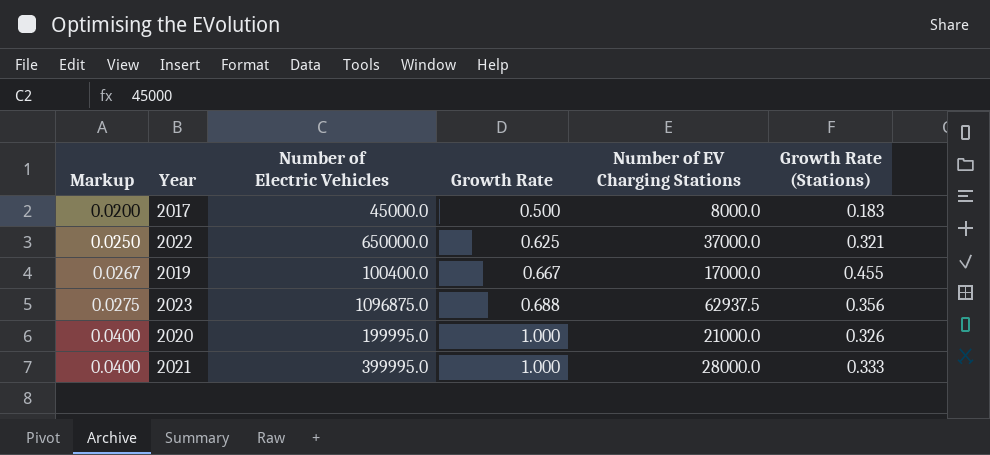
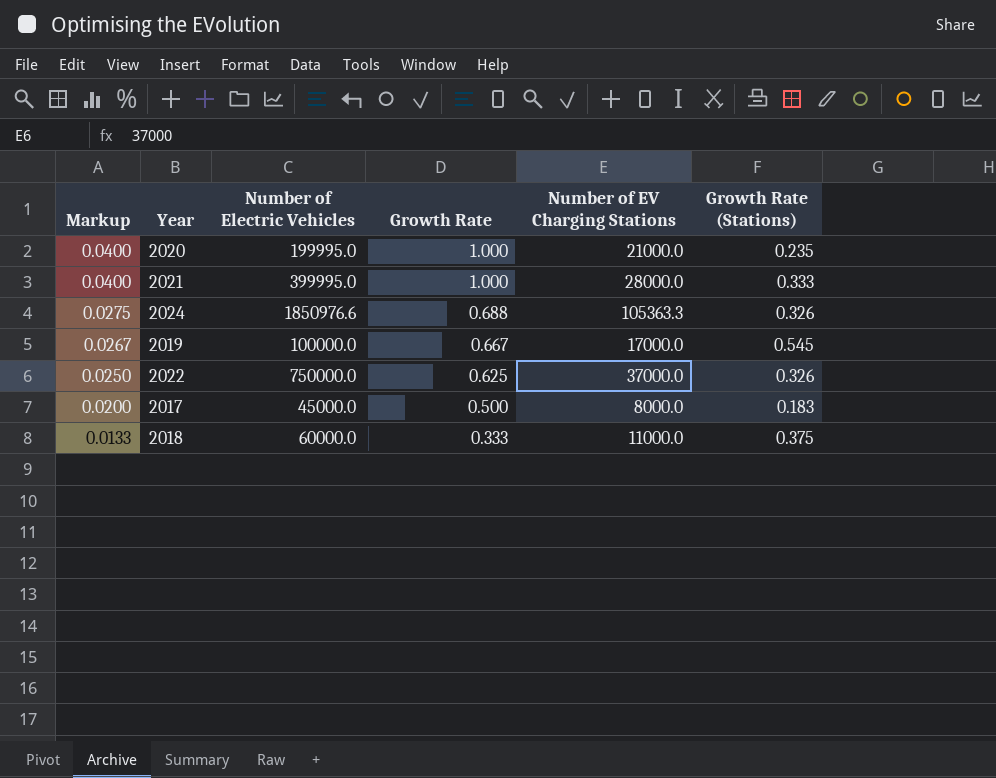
row order: Markup ascending -> Markup descending
row 2023: 0.0275 | 1096875.0 | 0.688 | 62937.5 | 0.356 -> none
2020 | Growth Rate (Stations): 0.326 -> 0.235
row 2024: none -> 0.0275 | 1850976.6 | 0.688 | 105363.3 | 0.326
2019 | Number of Electric Vehicles: 100400.0 -> 100000.0
2019 | Growth Rate (Stations): 0.455 -> 0.545
2022 | Number of Electric Vehicles: 650000.0 -> 750000.0
2022 | Growth Rate (Stations): 0.321 -> 0.326
row 2018: none -> 0.0133 | 60000.0 | 0.333 | 11000.0 | 0.375

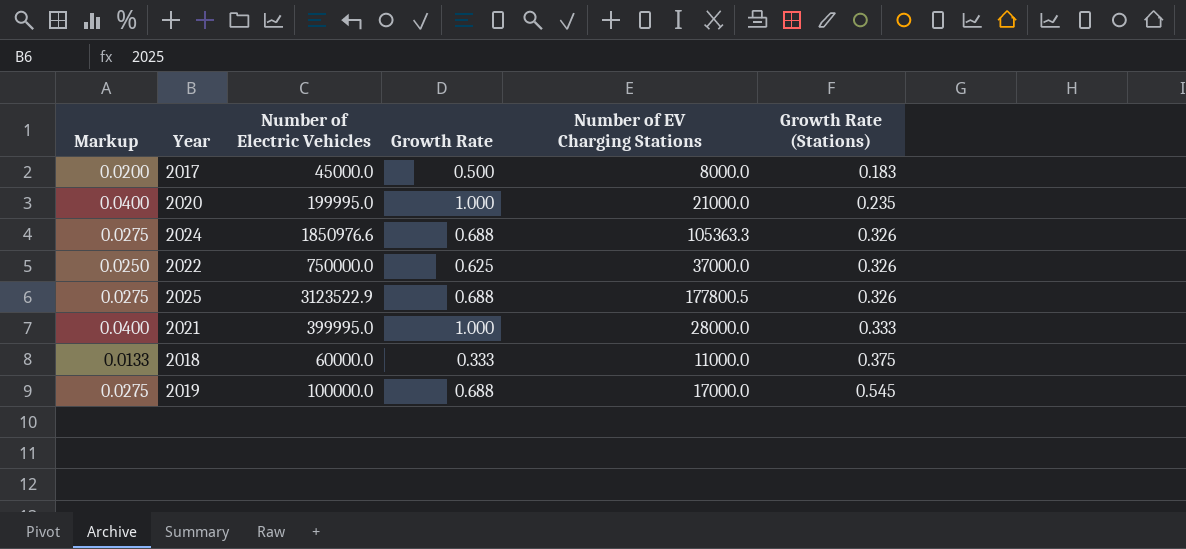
row order: Markup descending -> Growth Rate (Stations) ascending
row 2025: none -> 0.0275 | 3123522.9 | 0.688 | 177800.5 | 0.326
2019 | Markup: 0.0267 -> 0.0275
2019 | Growth Rate: 0.667 -> 0.688

